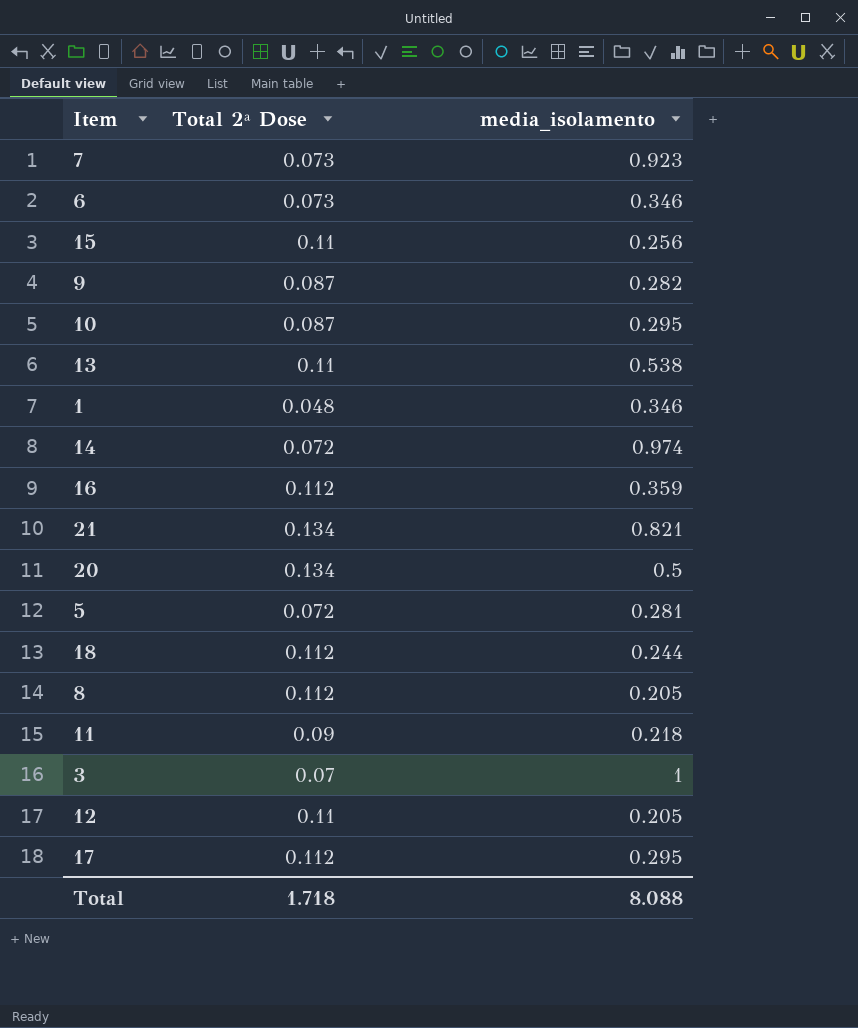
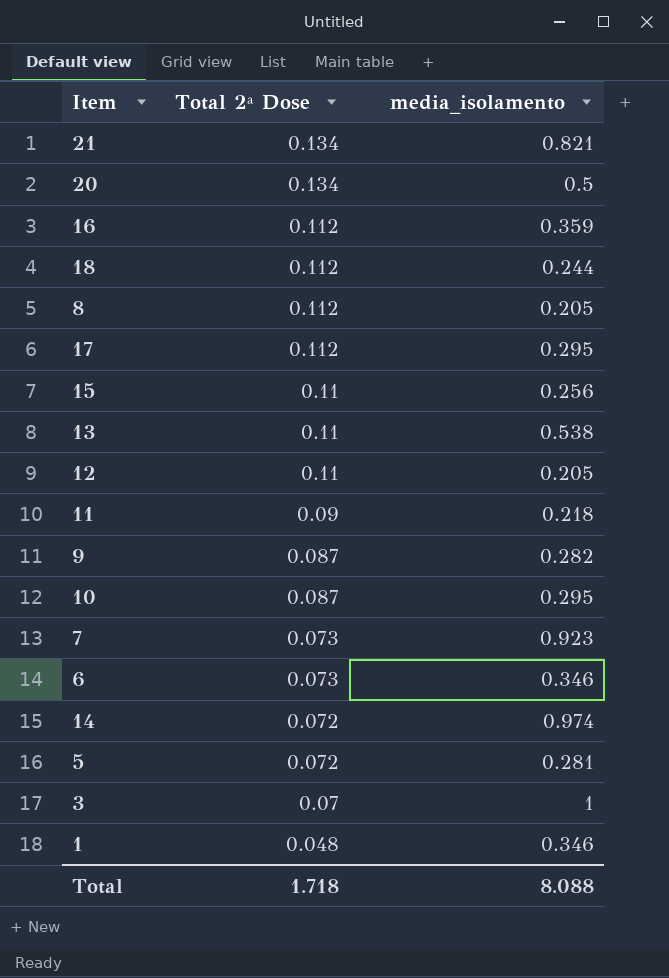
row order: none -> Total 2ª Dose descending

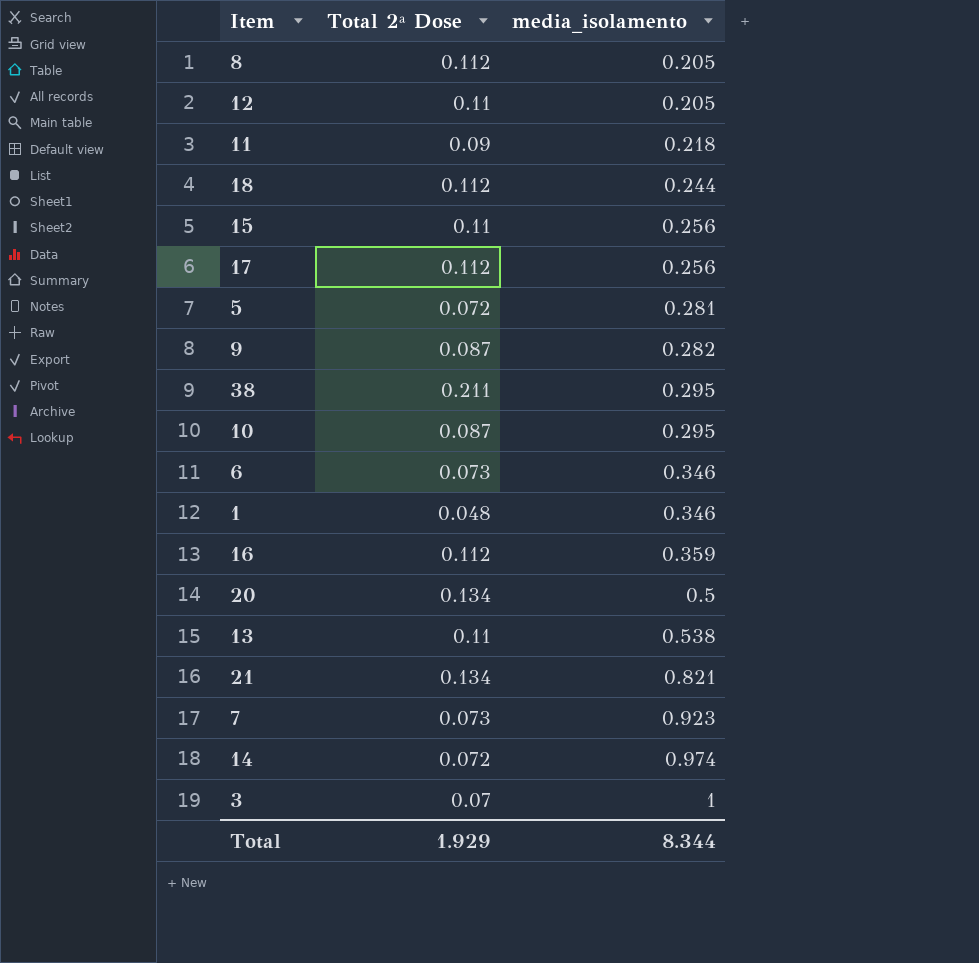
row order: Total 2ª Dose descending -> media_isolamento ascending
17 | media_isolamento: 0.295 -> 0.256
row 38: none -> 0.211 | 0.295
Total | Total 2ª Dose: 1.718 -> 1.929
Total | media_isolamento: 8.088 -> 8.344

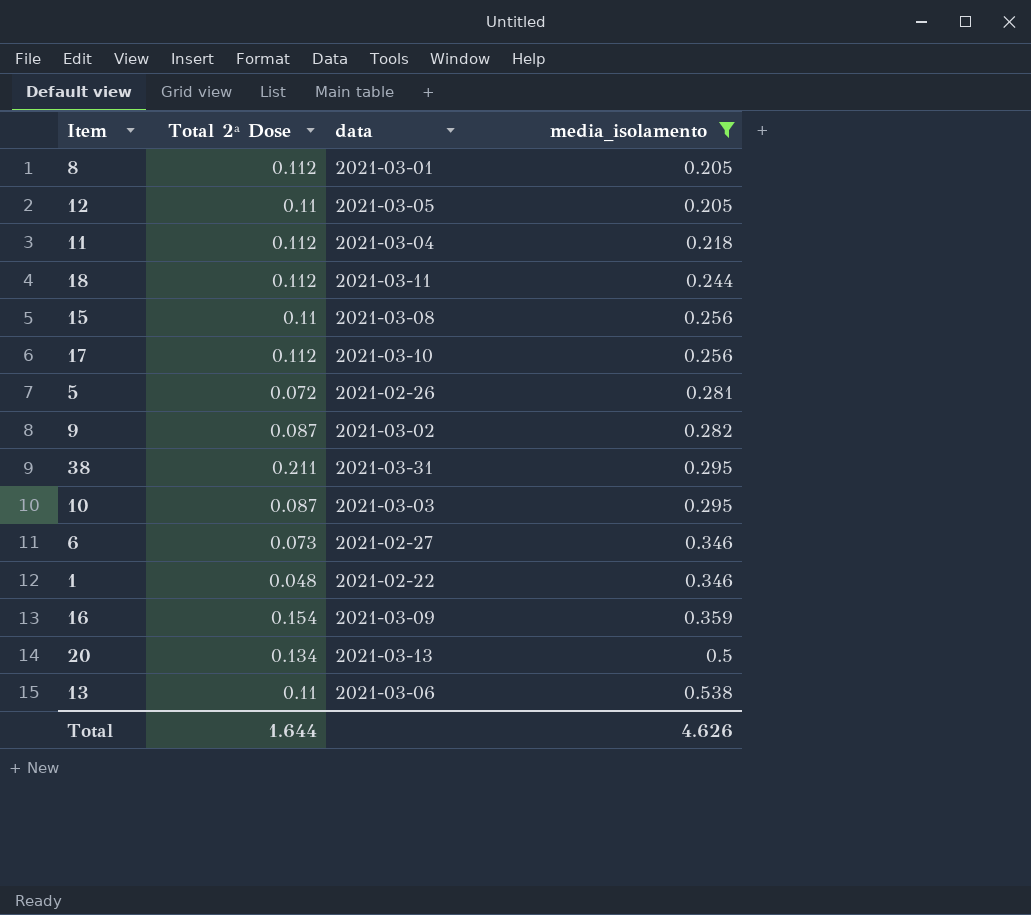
filter: none -> media_isolamento <= 0.538
column data | position: none -> 3
11 | Total 2ª Dose: 0.09 -> 0.112
16 | Total 2ª Dose: 0.112 -> 0.154
Total | Total 2ª Dose: 1.929 -> 1.644
Total | media_isolamento: 8.344 -> 4.626

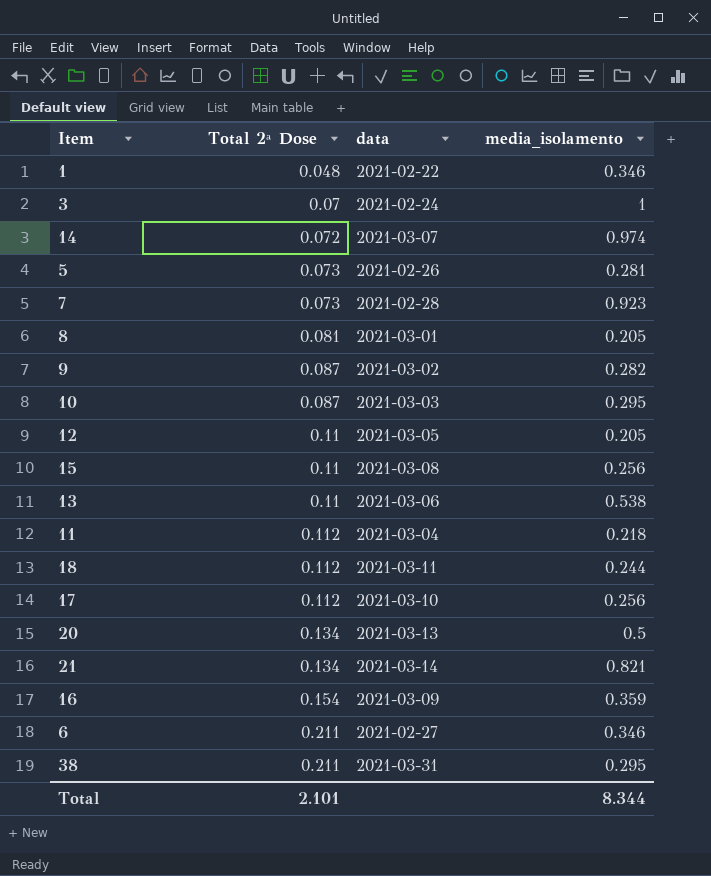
filter: media_isolamento <= 0.538 -> none
row order: media_isolamento ascending -> Total 2ª Dose ascending
5 | Total 2ª Dose: 0.072 -> 0.073
8 | Total 2ª Dose: 0.112 -> 0.081
6 | Total 2ª Dose: 0.073 -> 0.211
Total | Total 2ª Dose: 1.644 -> 2.101
Total | media_isolamento: 4.626 -> 8.344

